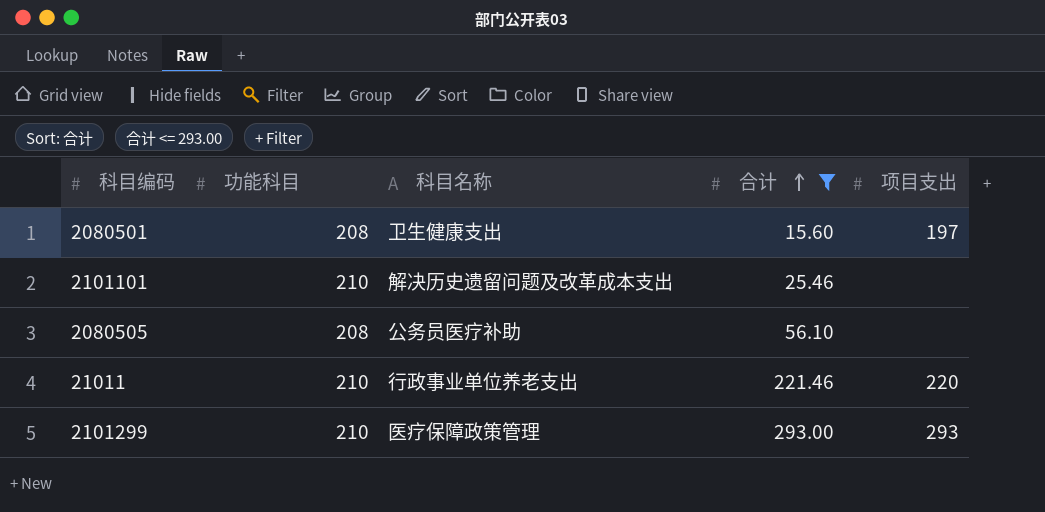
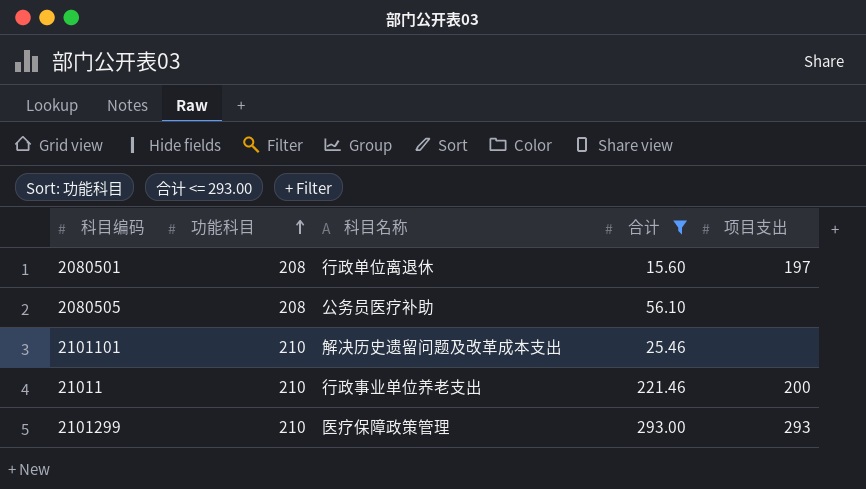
row order: 合计 ascending -> 功能科目 ascending
2080501 | 科目名称: 卫生健康支出 -> 行政单位离退休
21011 | 项目支出: 220 -> 200

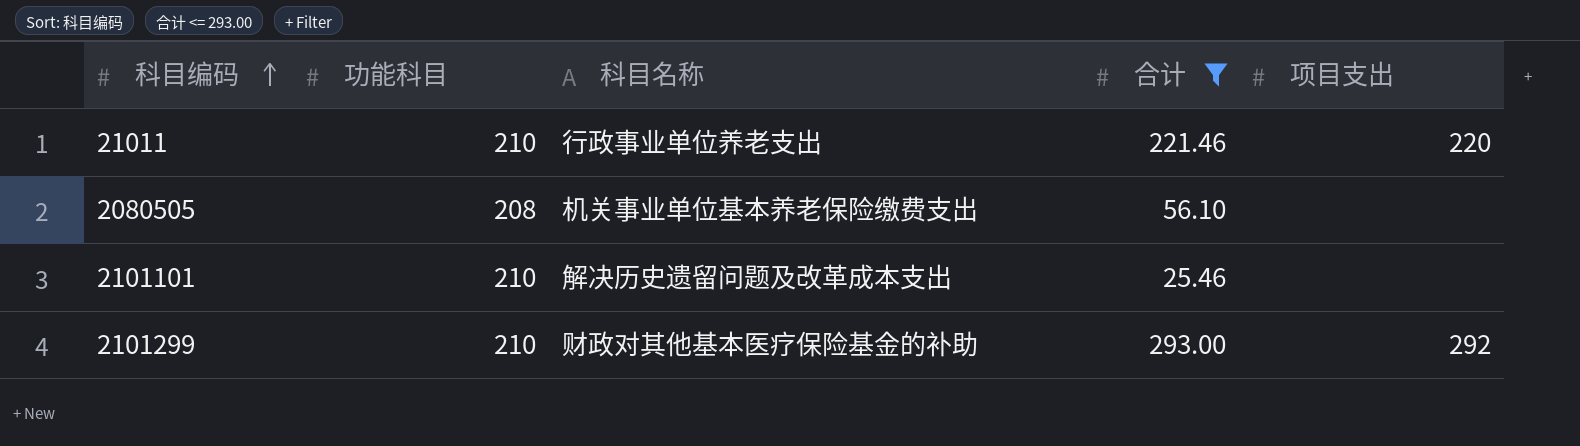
row order: 功能科目 ascending -> 科目编码 ascending
row 2080501: 208 | 行政单位离退休 | 15.60 | 197 -> none
21011 | 项目支出: 200 -> 220
2080505 | 科目名称: 公务员医疗补助 -> 机关事业单位基本养老保险缴费支出
2101299 | 科目名称: 医疗保障政策管理 -> 财政对其他基本医疗保险基金的补助
2101299 | 项目支出: 293 -> 292

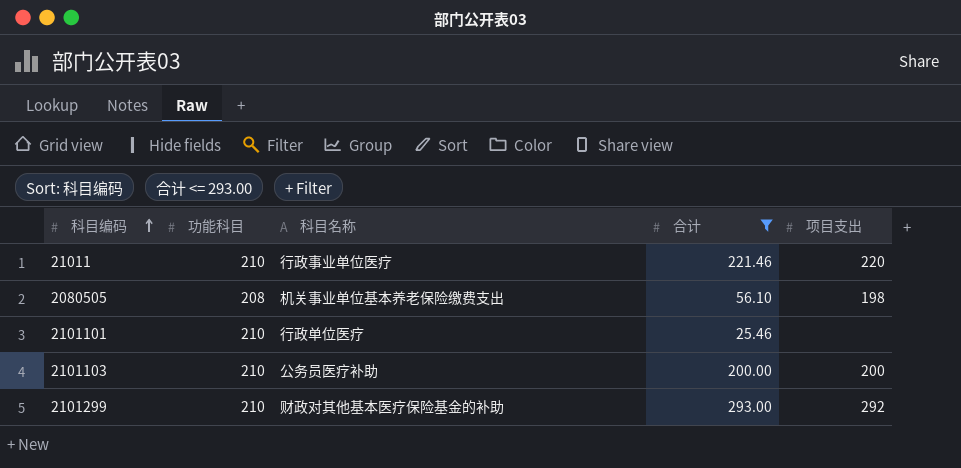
21011 | 科目名称: 行政事业单位养老支出 -> 行政事业单位医疗
2080505 | 项目支出: none -> 198
2101101 | 科目名称: 解决历史遗留问题及改革成本支出 -> 行政单位医疗
row 2101103: none -> 210 | 公务员医疗补助 | 200.00 | 200

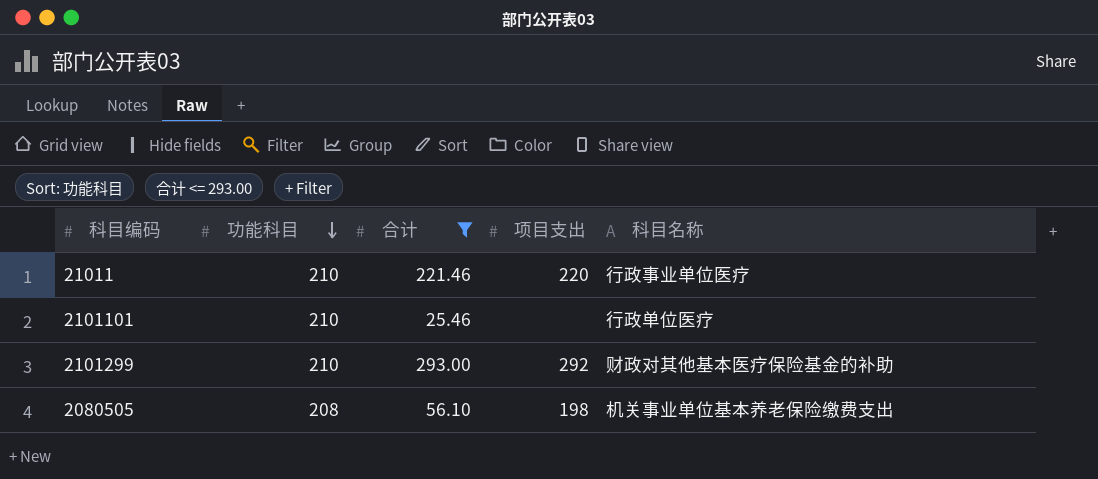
row order: 科目编码 ascending -> 功能科目 descending
column 科目名称 | position: 3 -> 5
row 2101103: 210 | 公务员医疗补助 | 200.00 | 200 -> none

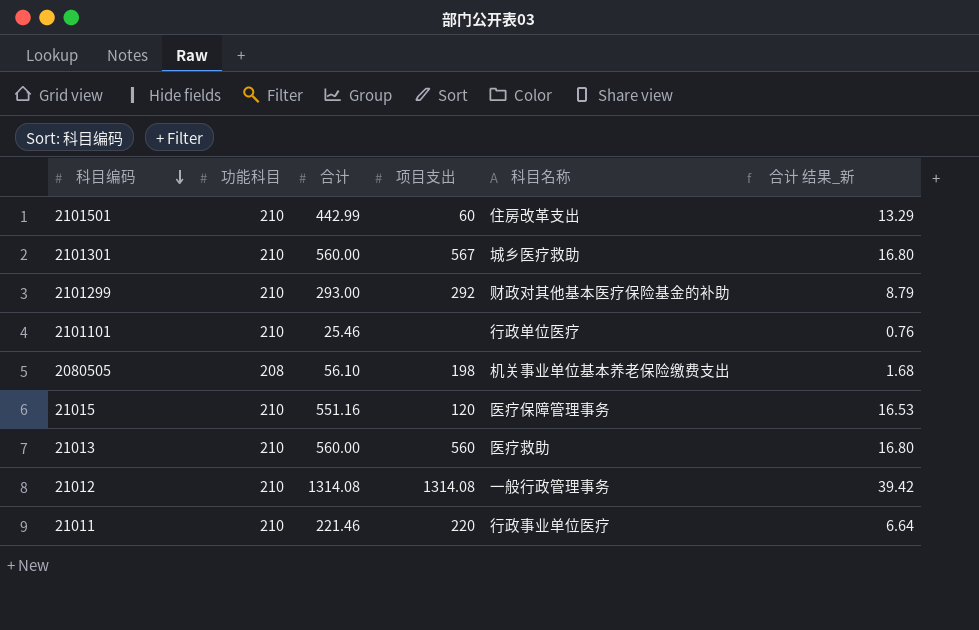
filter: 合计 <= 293.00 -> none
row order: 功能科目 descending -> 科目编码 descending
column 合计 结果_新 | formula: none -> [合计] * 0.03

